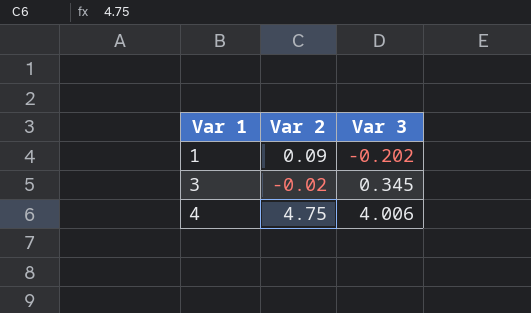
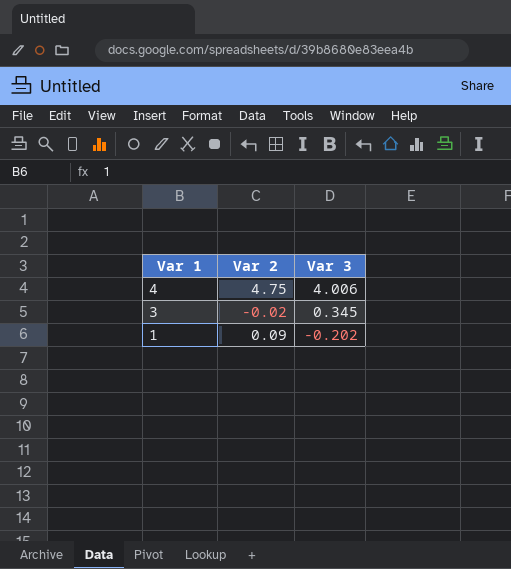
row order: Var 1 ascending -> Var 1 descending

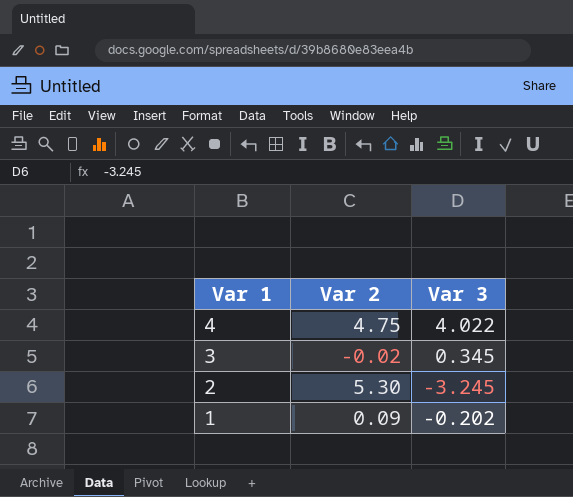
4 | Var 3: 4.006 -> 4.022
row 2: none -> 5.30 | -3.245

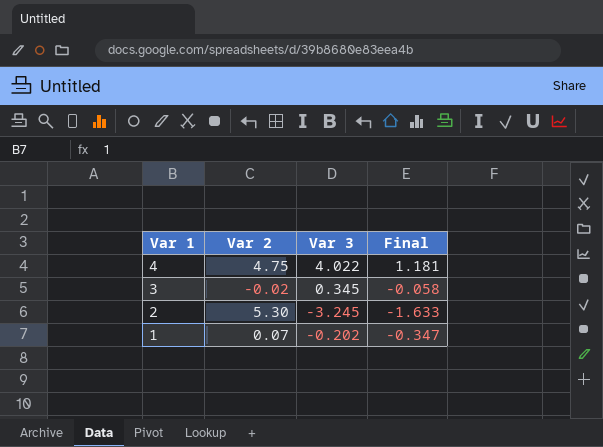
column Final | formula: none -> [Var 2] / [Var 3]
1 | Var 2: 0.09 -> 0.07

